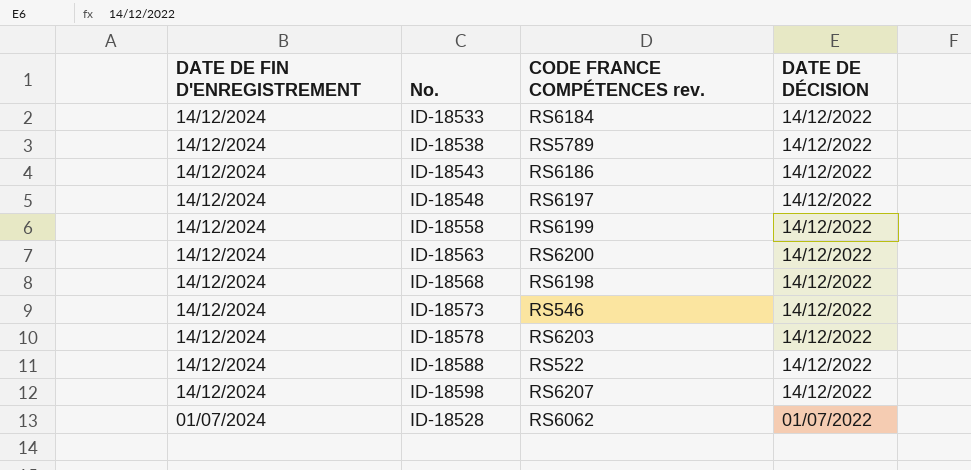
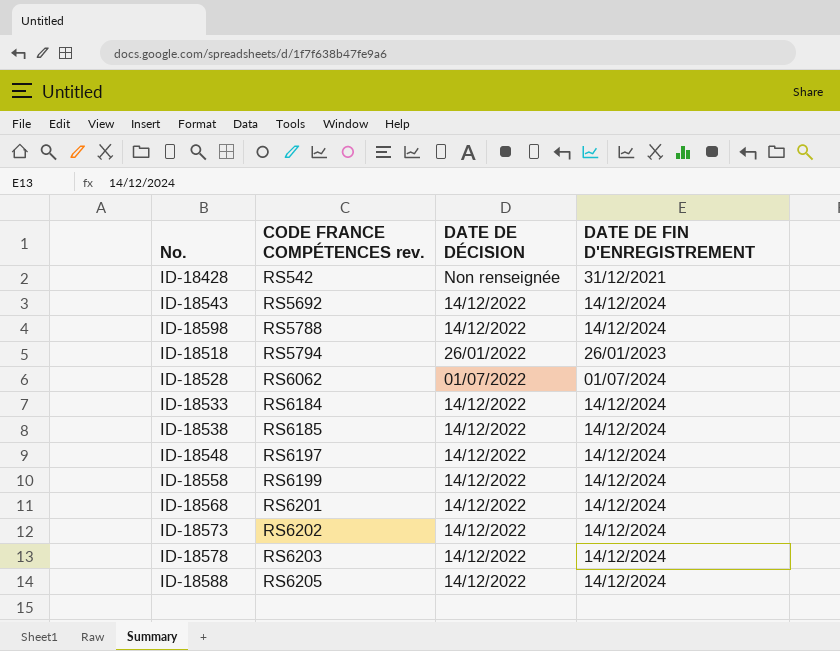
row order: DATE DE FIN D'ENREGISTREMENT descending -> CODE FRANCE COMPÉTENCES rev. ascending
column DATE DE FIN D'ENREGISTREMENT | position: 1 -> 4
row ID-18563: 14/12/2024 | RS6200 | 14/12/2022 -> none
row ID-18428: none -> RS542 | Non renseignée | 31/12/2021
ID-18543 | CODE FRANCE COMPÉTENCES rev.: RS6186 -> RS5692
ID-18598 | CODE FRANCE COMPÉTENCES rev.: RS6207 -> RS5788
row ID-18518: none -> RS5794 | 26/01/2022 | 26/01/2023
ID-18538 | CODE FRANCE COMPÉTENCES rev.: RS5789 -> RS6185
ID-18568 | CODE FRANCE COMPÉTENCES rev.: RS6198 -> RS6201
ID-18573 | CODE FRANCE COMPÉTENCES rev.: RS546 -> RS6202
ID-18588 | CODE FRANCE COMPÉTENCES rev.: RS522 -> RS6205

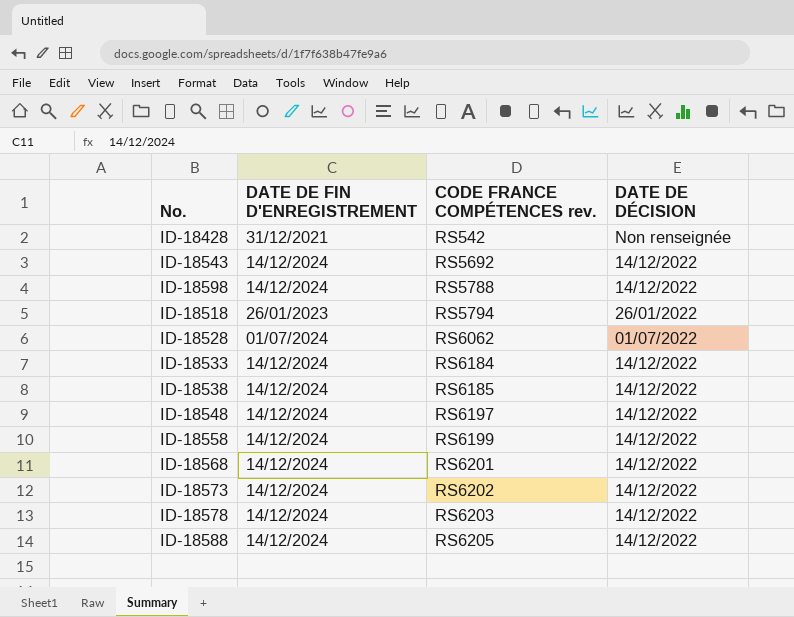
column DATE DE FIN D'ENREGISTREMENT | position: 4 -> 2

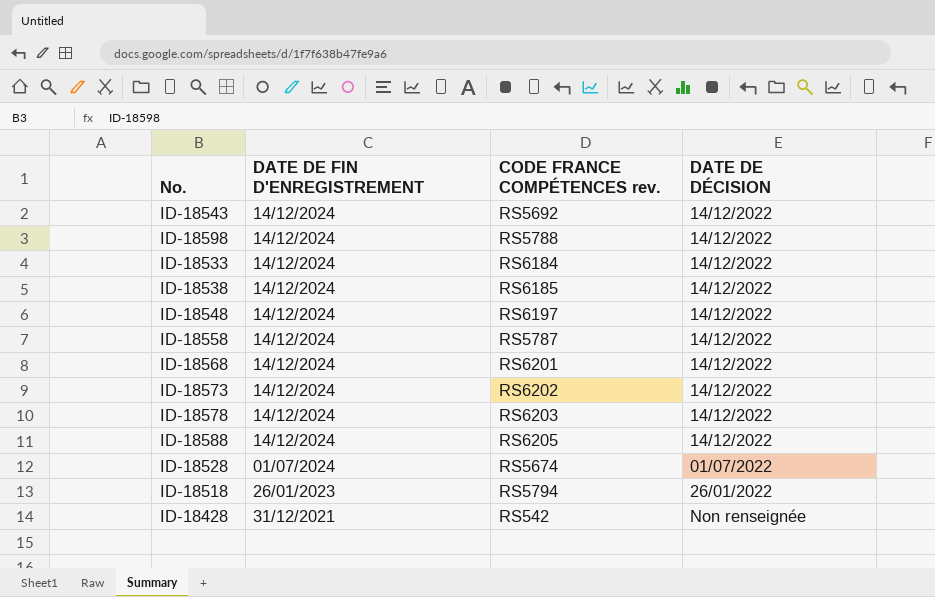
row order: CODE FRANCE COMPÉTENCES rev. ascending -> DATE DE FIN D'ENREGISTREMENT descending
ID-18558 | CODE FRANCE COMPÉTENCES rev.: RS6199 -> RS5787
ID-18528 | CODE FRANCE COMPÉTENCES rev.: RS6062 -> RS5674

